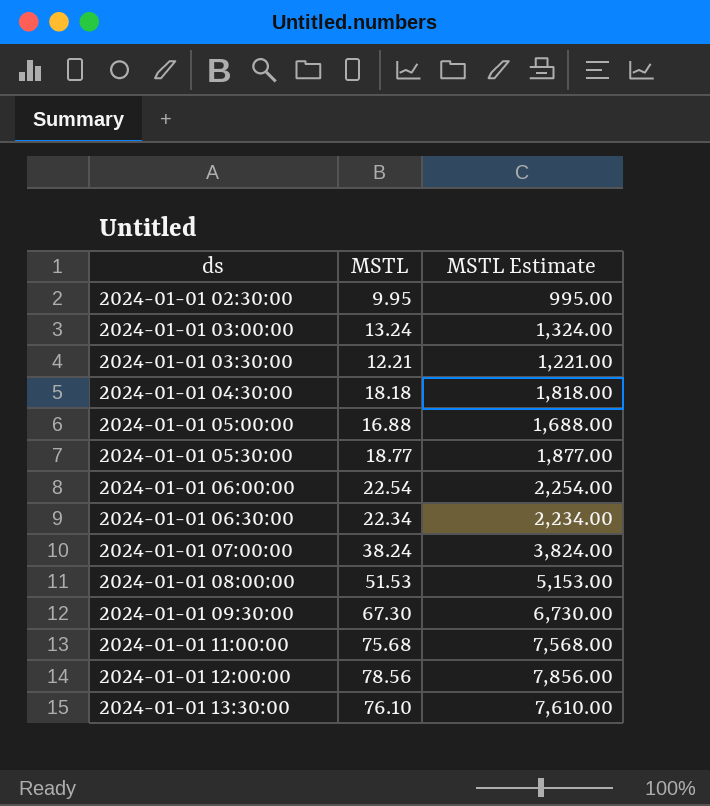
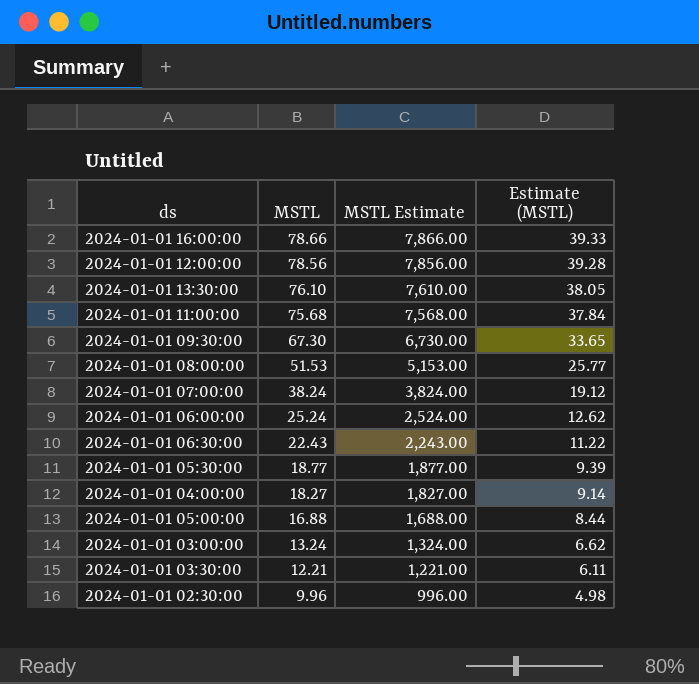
row order: ds ascending -> MSTL descending
column Estimate (MSTL) | formula: none -> [MSTL] * 0.5
row 2024-01-01 04:30:00: 18.18 | 1,818.00 -> none
row 2024-01-01 16:00:00: none -> 78.66 | 7,866.00 | 39.33
2024-01-01 06:00:00 | MSTL: 22.54 -> 25.24
2024-01-01 06:00:00 | MSTL Estimate: 2,254.00 -> 2,524.00
2024-01-01 06:30:00 | MSTL: 22.34 -> 22.43
2024-01-01 06:30:00 | MSTL Estimate: 2,234.00 -> 2,243.00
row 2024-01-01 04:00:00: none -> 18.27 | 1,827.00 | 9.14
2024-01-01 02:30:00 | MSTL: 9.95 -> 9.96
2024-01-01 02:30:00 | MSTL Estimate: 995.00 -> 996.00

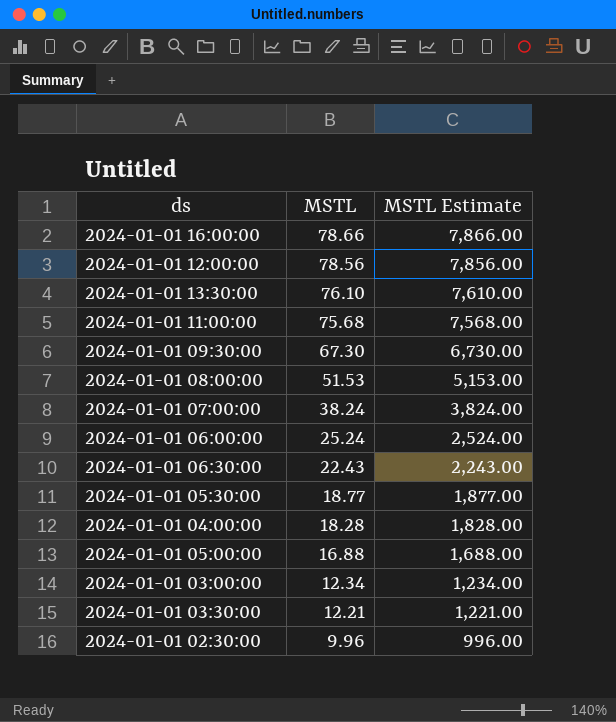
column Estimate (MSTL) | formula: [MSTL] * 0.5 -> none
2024-01-01 04:00:00 | MSTL: 18.27 -> 18.28
2024-01-01 04:00:00 | MSTL Estimate: 1,827.00 -> 1,828.00
2024-01-01 03:00:00 | MSTL: 13.24 -> 12.34
2024-01-01 03:00:00 | MSTL Estimate: 1,324.00 -> 1,234.00

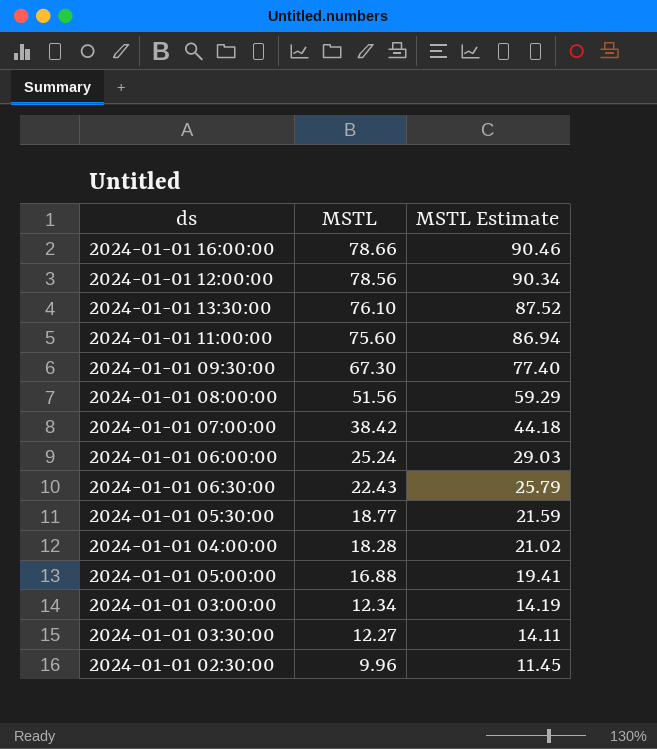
column MSTL Estimate | formula: [MSTL] * 100 -> [MSTL] * 1.15
2024-01-01 11:00:00 | MSTL: 75.68 -> 75.60
2024-01-01 08:00:00 | MSTL: 51.53 -> 51.56
2024-01-01 07:00:00 | MSTL: 38.24 -> 38.42
2024-01-01 03:30:00 | MSTL: 12.21 -> 12.27

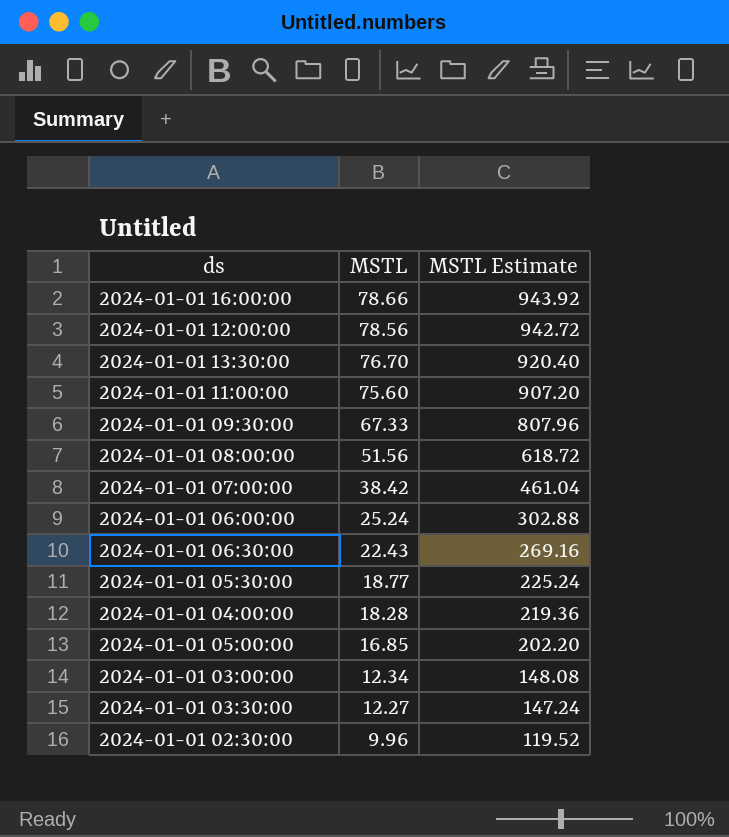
column MSTL Estimate | formula: [MSTL] * 1.15 -> [MSTL] * 12
2024-01-01 13:30:00 | MSTL: 76.10 -> 76.70
2024-01-01 09:30:00 | MSTL: 67.30 -> 67.33
2024-01-01 05:00:00 | MSTL: 16.88 -> 16.85

